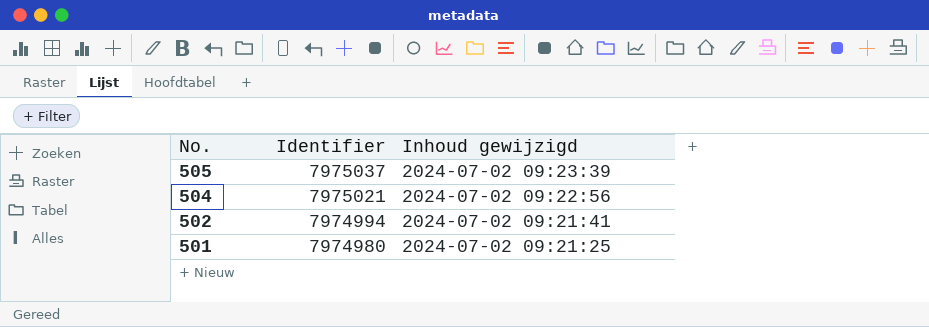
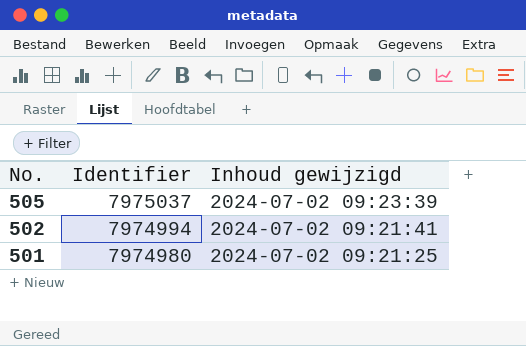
row 504: 7975021 | 2024-07-02 09:22:56 -> none

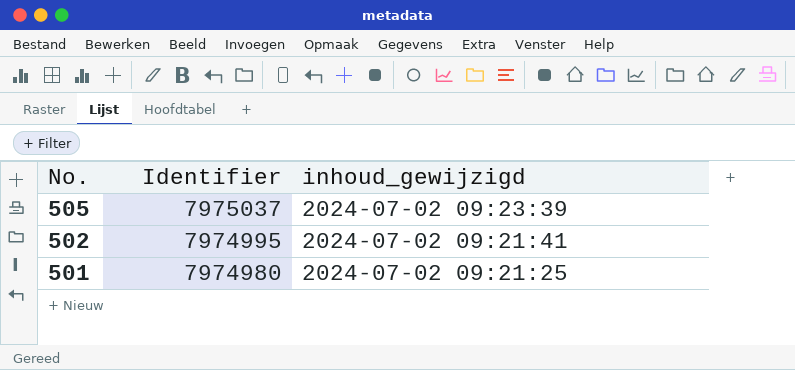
column name: Inhoud gewijzigd -> inhoud_gewijzigd
502 | Identifier: 7974994 -> 7974995

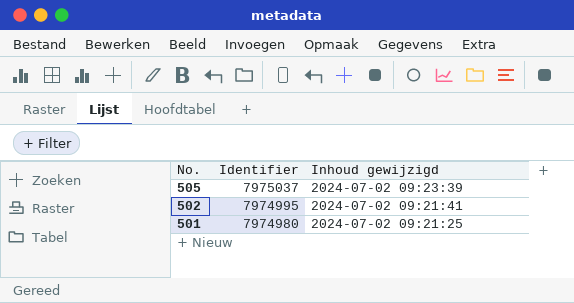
column name: inhoud_gewijzigd -> Inhoud gewijzigd

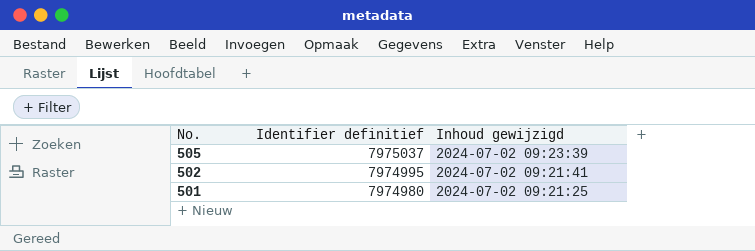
column name: Identifier -> Identifier definitief

